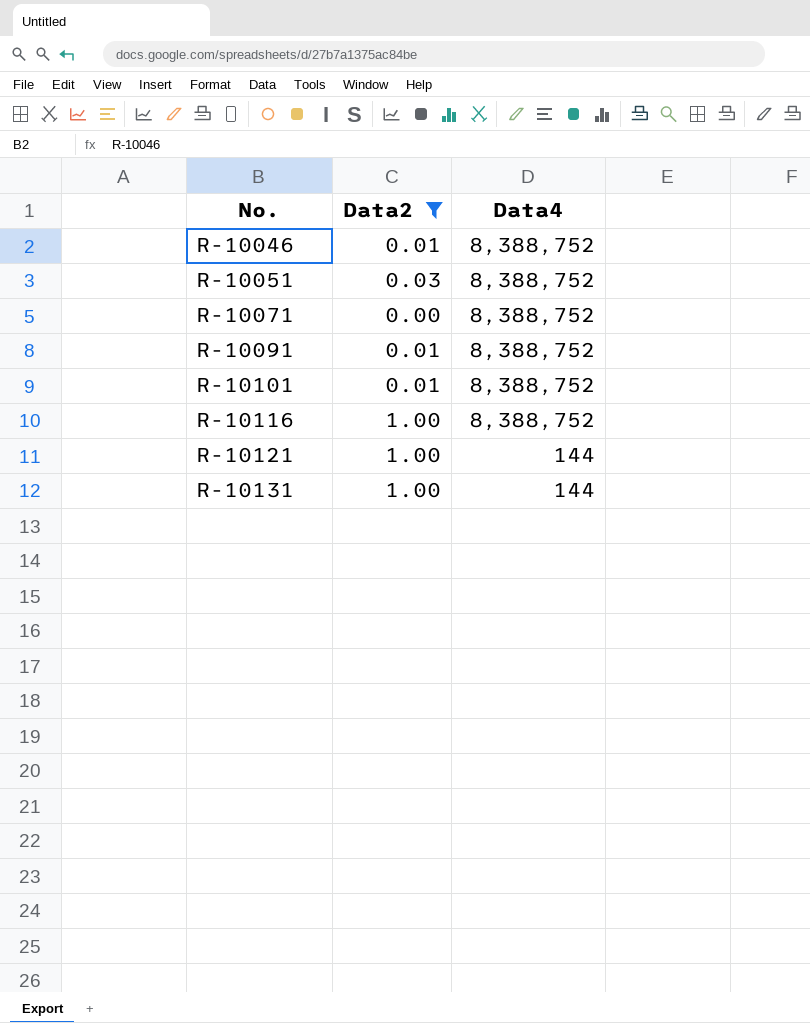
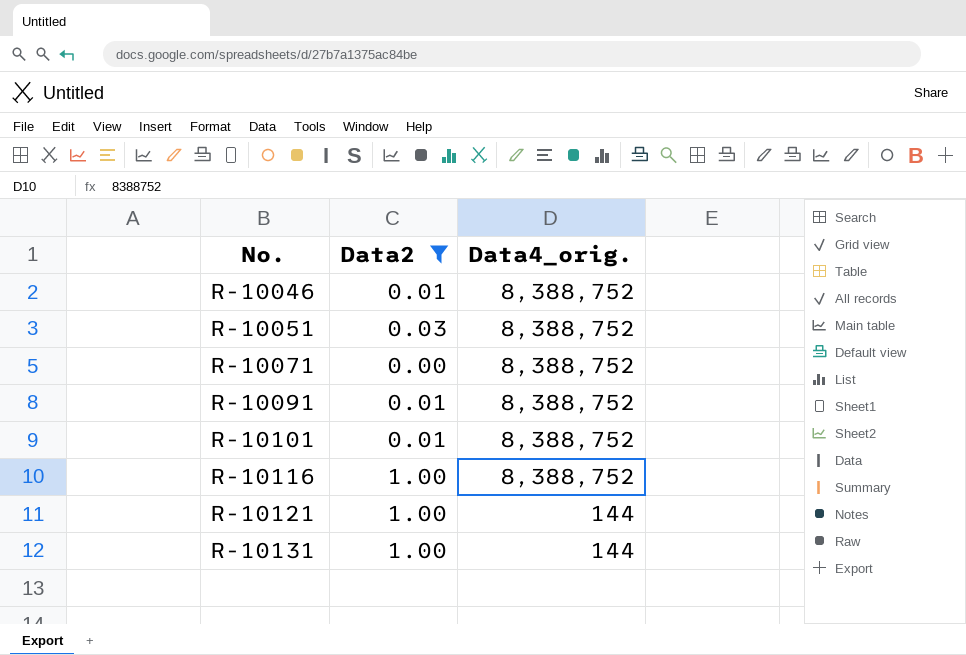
column name: Data4 -> Data4_orig.

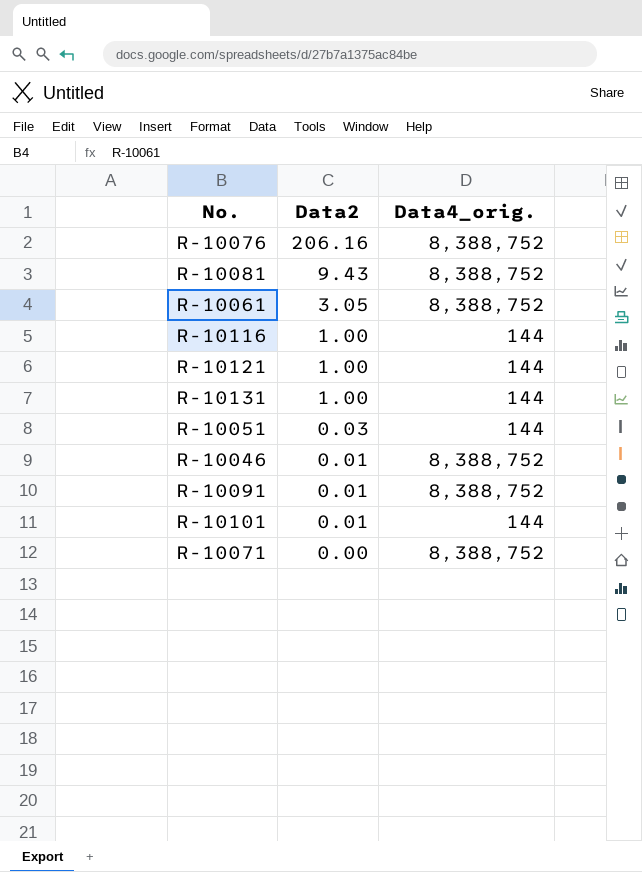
filter: Data2 <= 1.00 -> none
row order: No. ascending -> Data2 descending
R-10116 | Data4_orig.: 8,388,752 -> 144
R-10051 | Data4_orig.: 8,388,752 -> 144
R-10101 | Data4_orig.: 8,388,752 -> 144

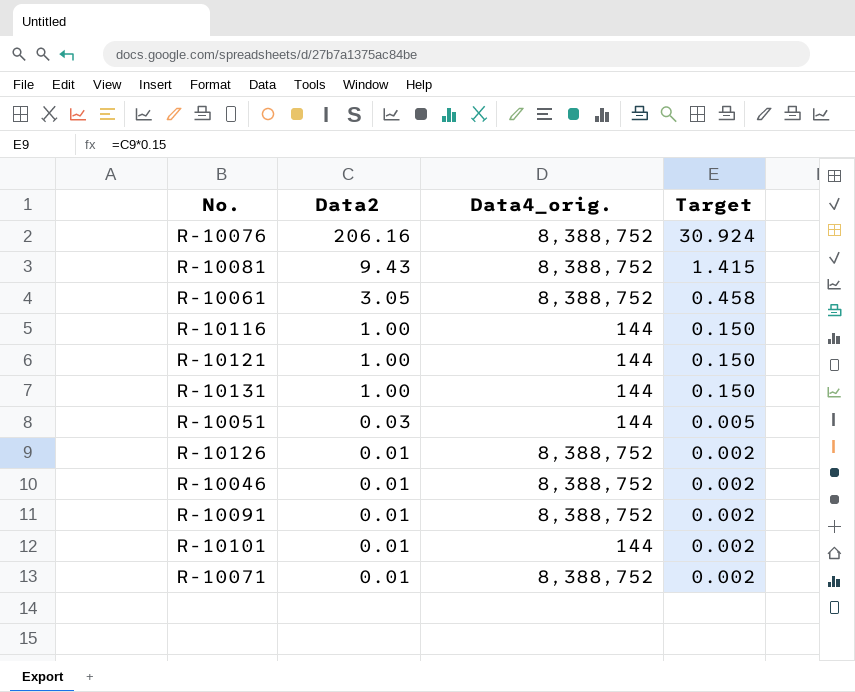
column Target | formula: none -> [Data2] * 0.15
row R-10126: none -> 0.01 | 8,388,752 | 0.002
R-10071 | Data2: 0.00 -> 0.01

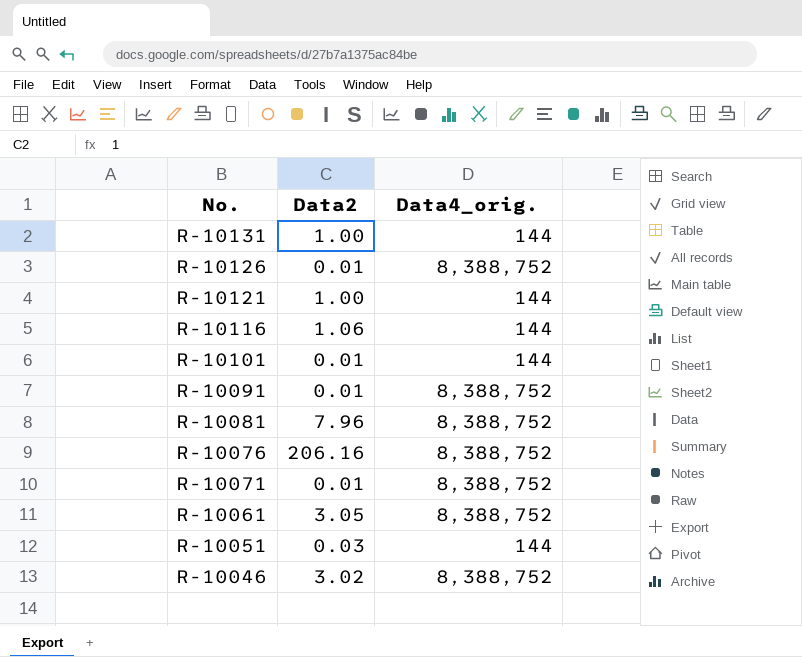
row order: Data2 descending -> No. descending
column Target | formula: [Data2] * 0.15 -> none
R-10116 | Data2: 1.00 -> 1.06
R-10081 | Data2: 9.43 -> 7.96
R-10046 | Data2: 0.01 -> 3.02

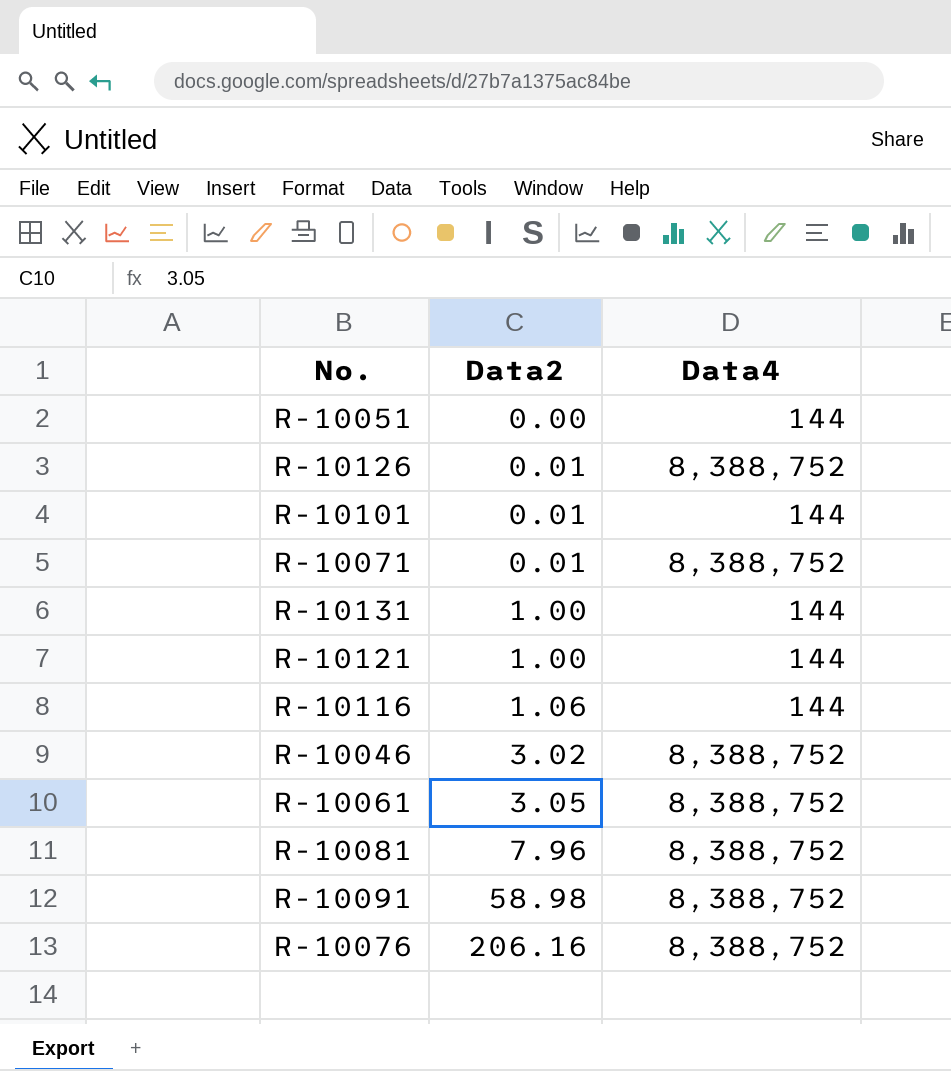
row order: No. descending -> Data2 ascending
column name: Data4_orig. -> Data4
R-10051 | Data2: 0.03 -> 0.00
R-10091 | Data2: 0.01 -> 58.98

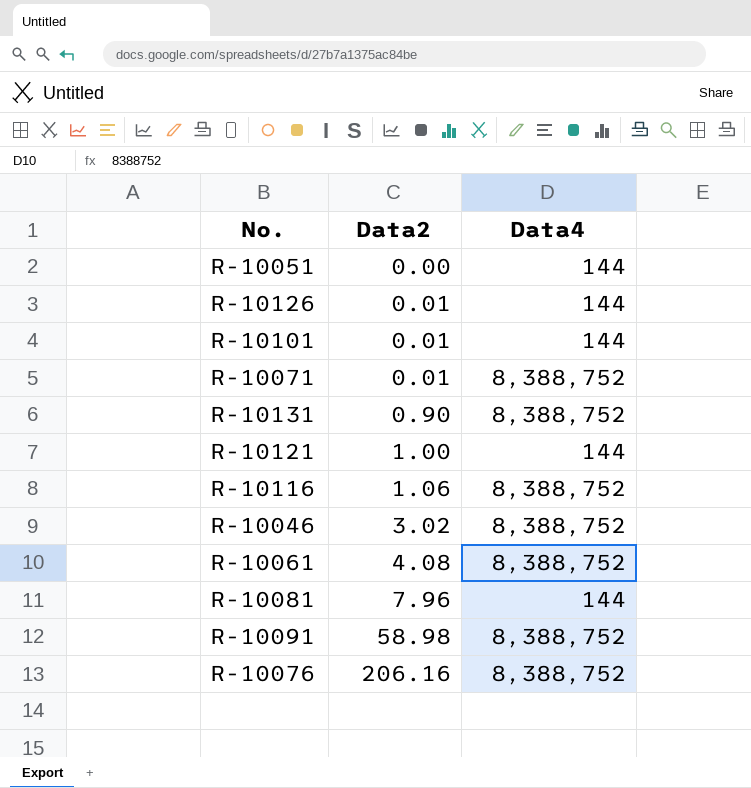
R-10126 | Data4: 8,388,752 -> 144
R-10131 | Data2: 1.00 -> 0.90
R-10131 | Data4: 144 -> 8,388,752
R-10116 | Data4: 144 -> 8,388,752
R-10061 | Data2: 3.05 -> 4.08
R-10081 | Data4: 8,388,752 -> 144

